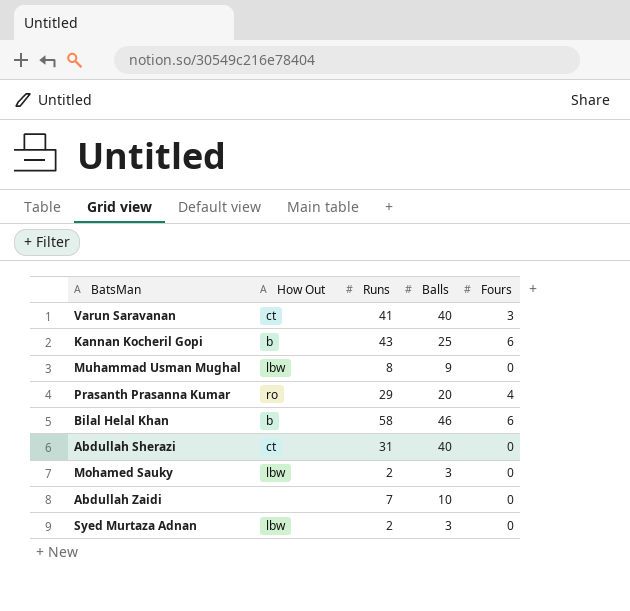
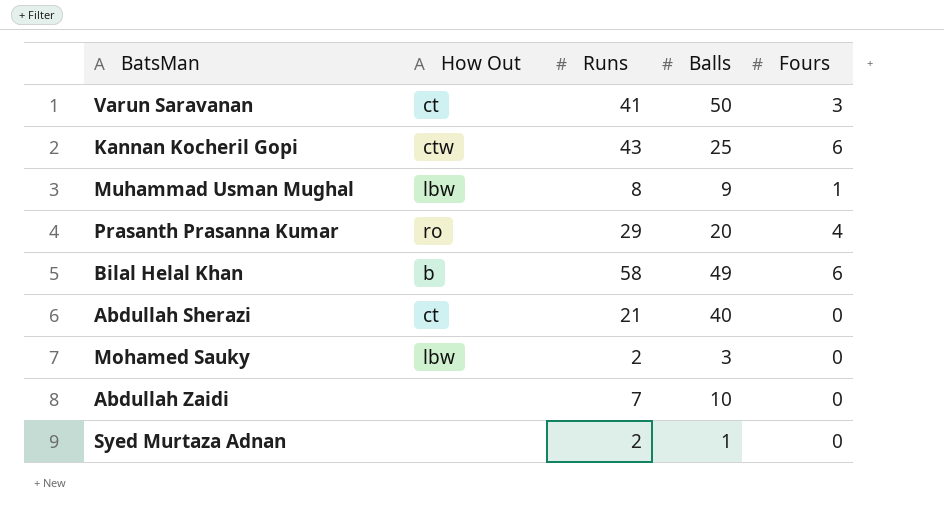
Varun Saravanan | Balls: 40 -> 50
Kannan Kocheril Gopi | How Out: b -> ctw
Muhammad Usman Mughal | Fours: 0 -> 1
Bilal Helal Khan | Balls: 46 -> 49
Abdullah Sherazi | Runs: 31 -> 21
Syed Murtaza Adnan | How Out: lbw -> none
Syed Murtaza Adnan | Balls: 3 -> 1

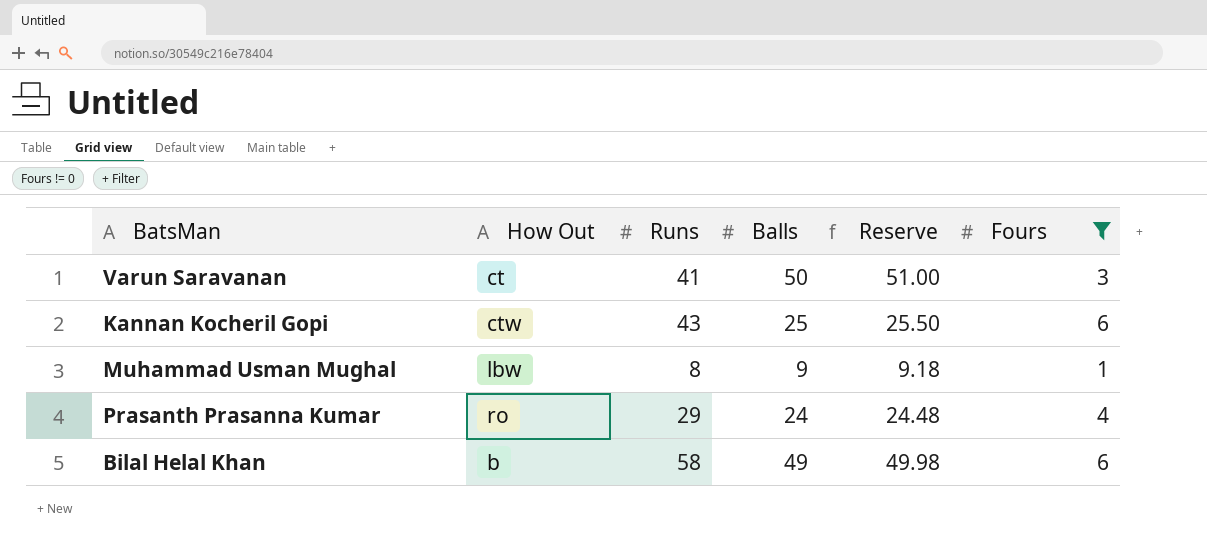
filter: none -> Fours != 0
column Reserve | formula: none -> [Balls] * 1.02
Prasanth Prasanna Kumar | Balls: 20 -> 24

